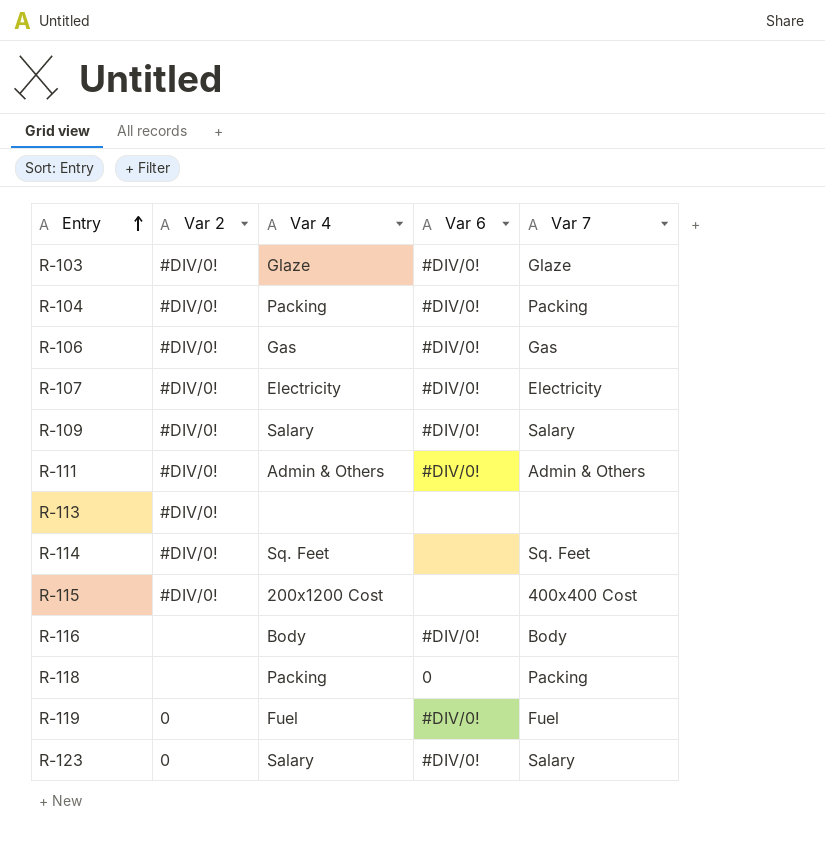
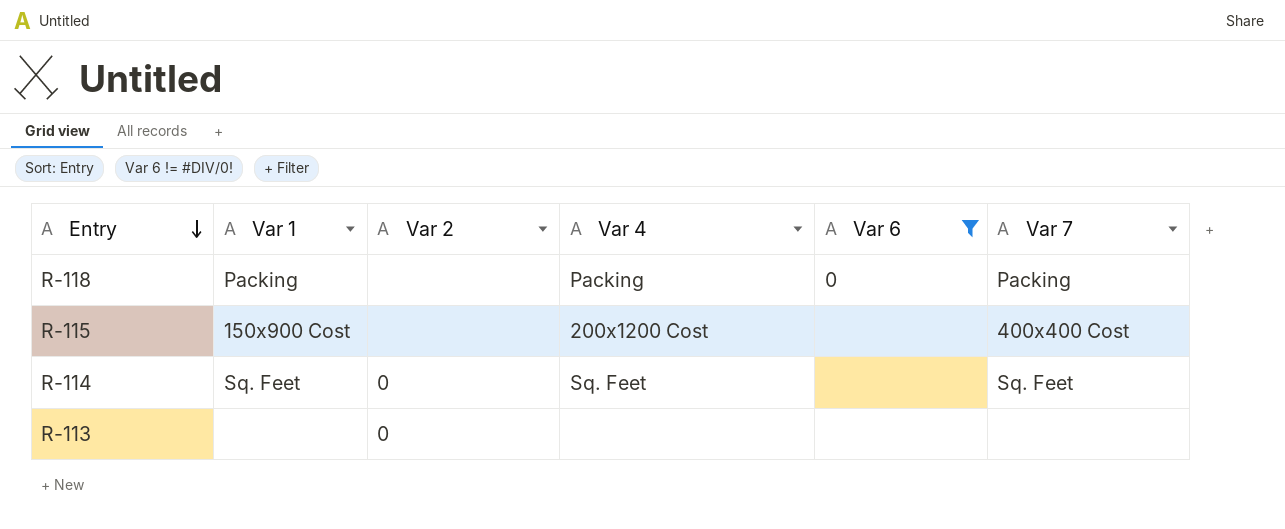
filter: none -> Var 6 != #DIV/0!
row order: Entry ascending -> Entry descending
column Var 1 | position: none -> 2
R-115 | Var 2: #DIV/0! -> none
R-114 | Var 2: #DIV/0! -> 0
R-113 | Var 2: #DIV/0! -> 0

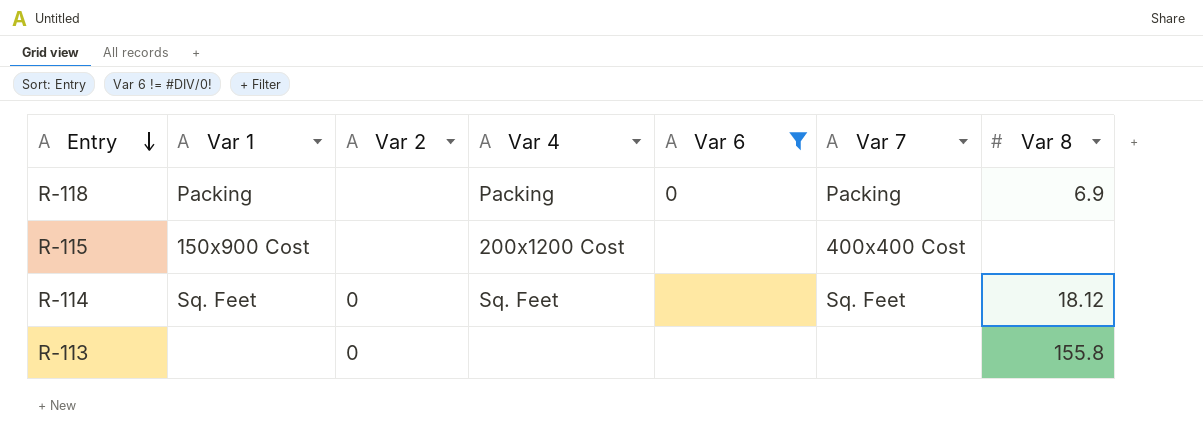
column Var 8 | position: none -> 7

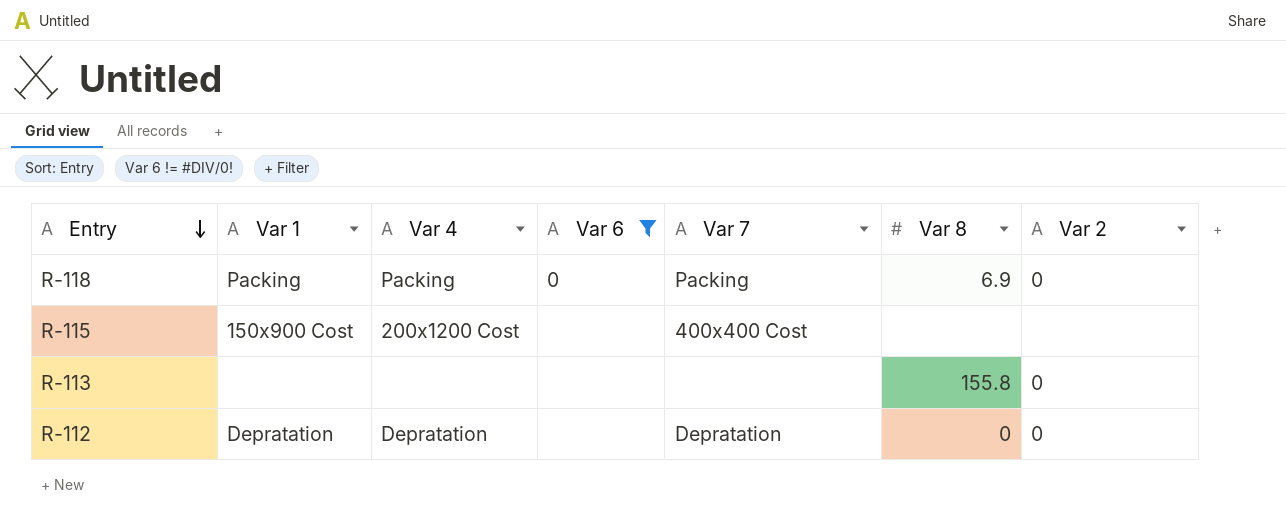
column Var 2 | position: 3 -> 7
row R-114: Sq. Feet | 0 | Sq. Feet | none | Sq. Feet | 18.12 -> none
R-118 | Var 2: none -> 0
row R-112: none -> Depratation | Depratation | none | Depratation | 0 | 0

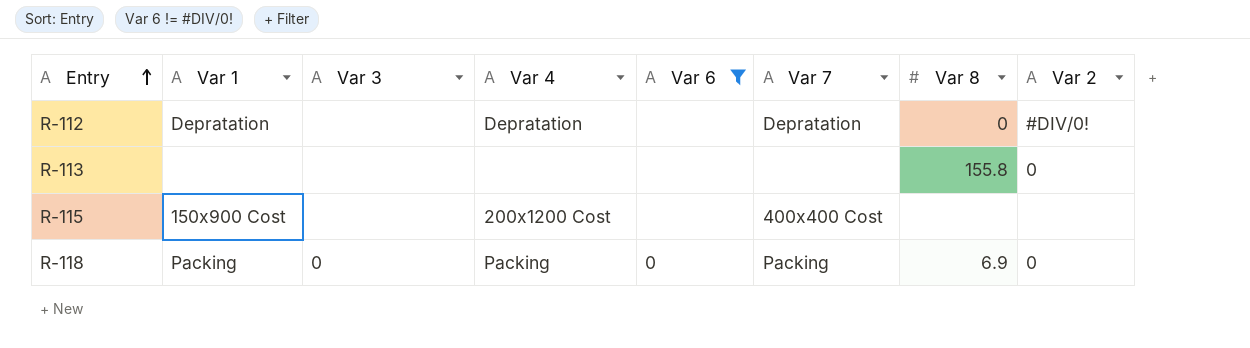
row order: Entry descending -> Entry ascending
column Var 3 | position: none -> 3
R-112 | Var 2: 0 -> #DIV/0!

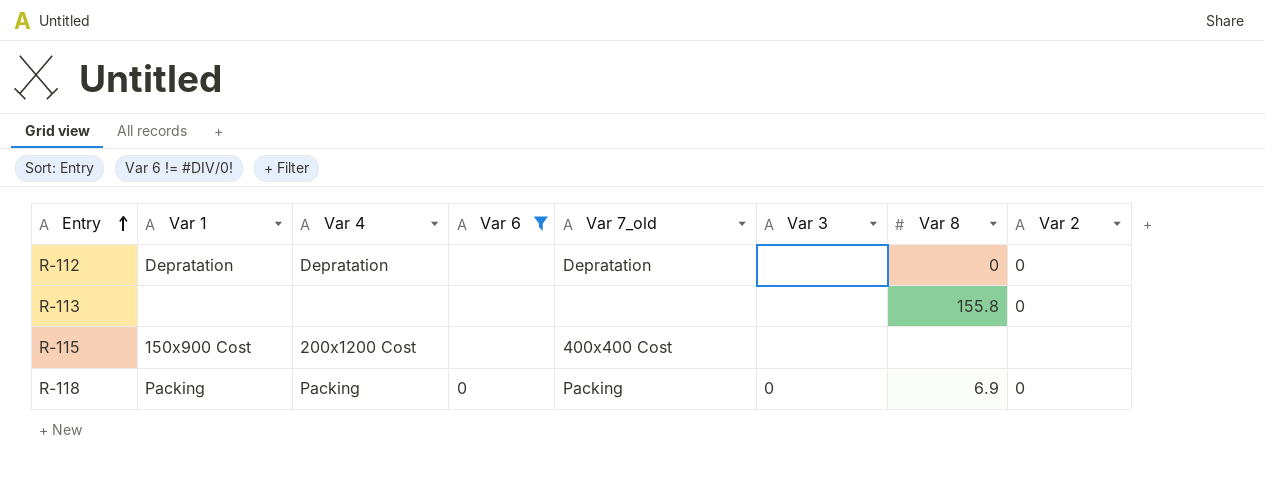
column name: Var 7 -> Var 7_old
column Var 3 | position: 3 -> 6
R-112 | Var 2: #DIV/0! -> 0

